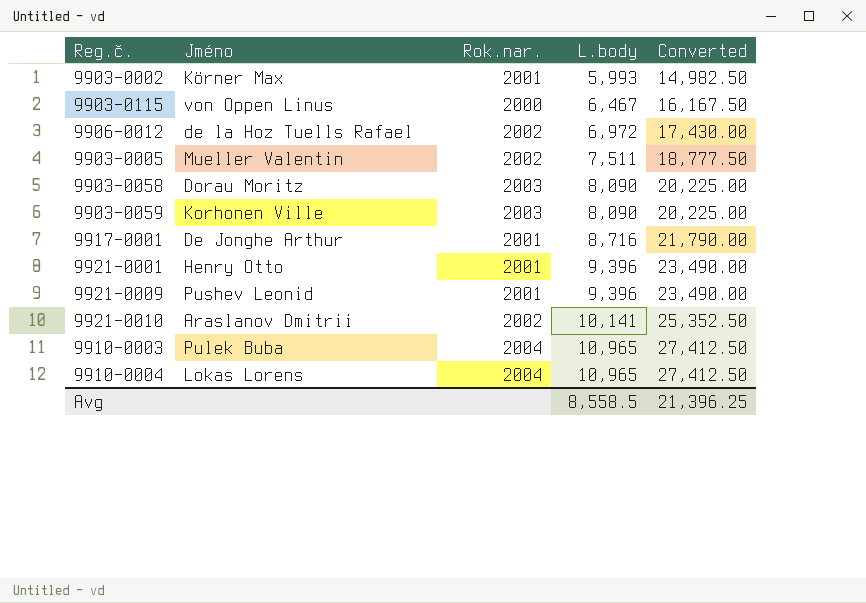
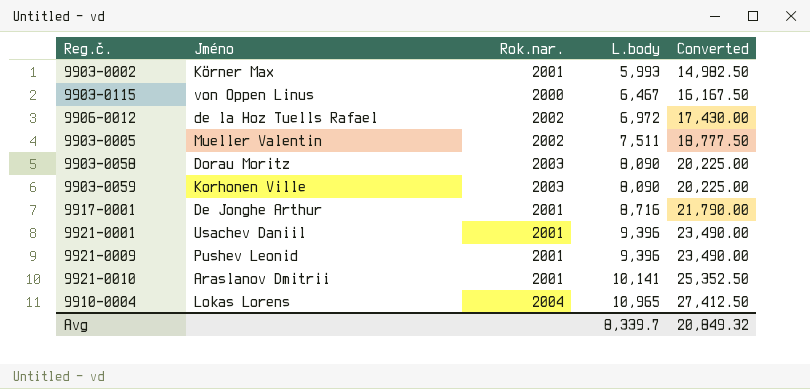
row 9910-0003: Pulek Buba | 2004 | 10,965 | 27,412.50 -> none
9921-0001 | Jméno: Henry Otto -> Usachev Daniil
9921-0010 | Rok.nar.: 2002 -> 2001
Avg | L.body: 8,558.5 -> 8,339.7
Avg | Converted: 21,396.25 -> 20,849.32

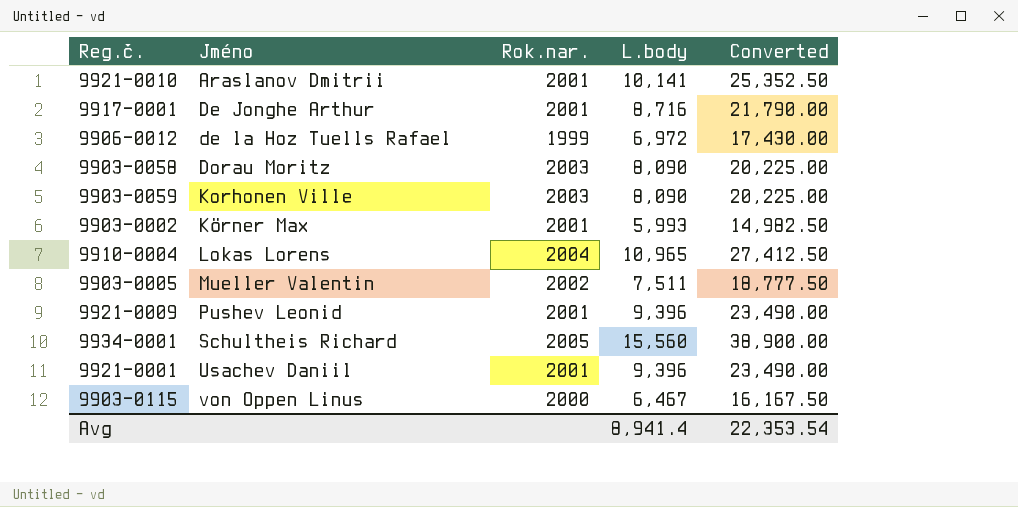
row order: L.body ascending -> Jméno ascending
9906-0012 | Rok.nar.: 2002 -> 1999
row 9934-0001: none -> Schultheis Richard | 2005 | 15,560 | 38,900.00
Avg | L.body: 8,339.7 -> 8,941.4
Avg | Converted: 20,849.32 -> 22,353.54

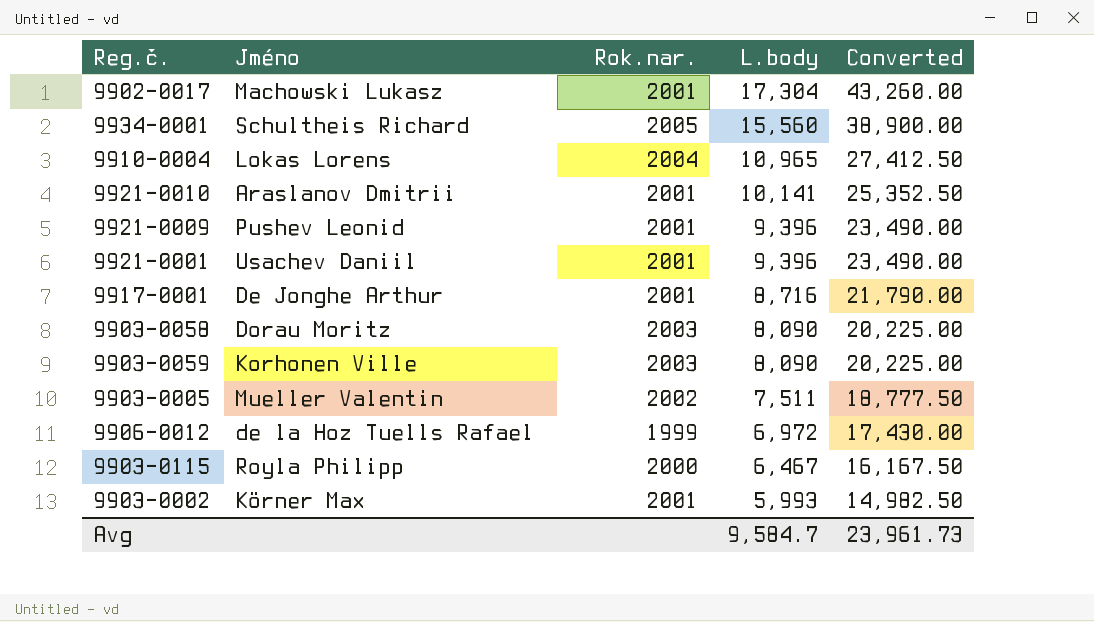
row order: Jméno ascending -> L.body descending
row 9902-0017: none -> Machowski Lukasz | 2001 | 17,304 | 43,260.00
9903-0115 | Jméno: von Oppen Linus -> Royla Philipp
Avg | L.body: 8,941.4 -> 9,584.7
Avg | Converted: 22,353.54 -> 23,961.73

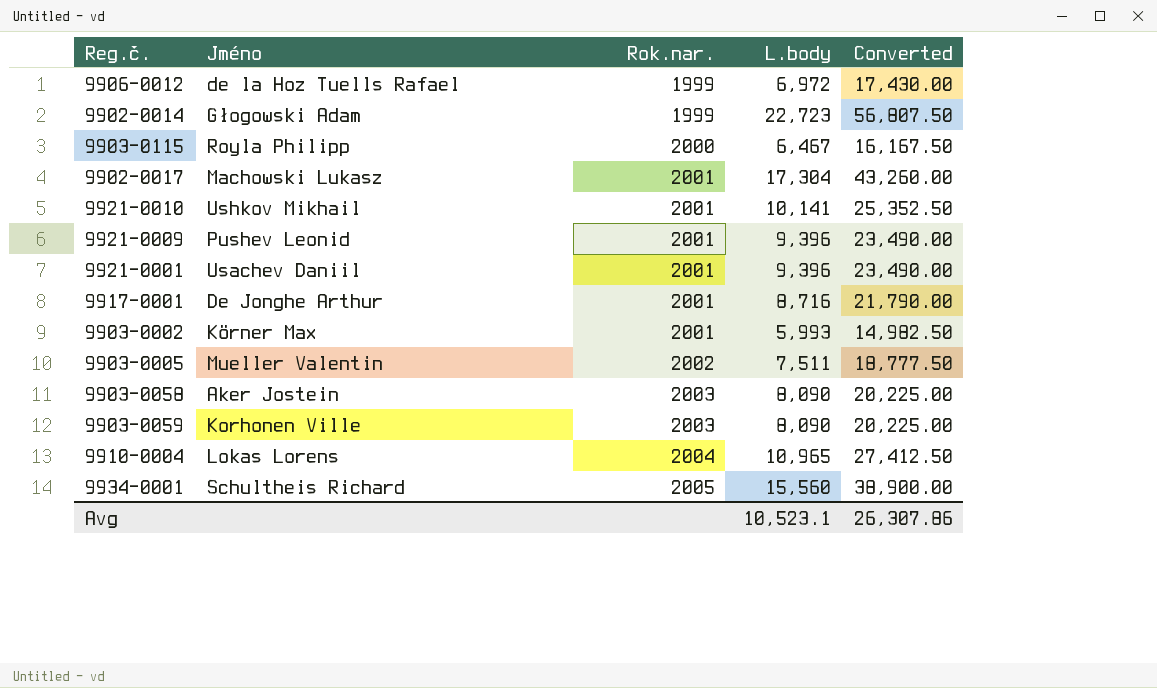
row order: L.body descending -> Rok.nar. ascending
row 9902-0014: none -> Głogowski Adam | 1999 | 22,723 | 56,807.50
9921-0010 | Jméno: Araslanov Dmitrii -> Ushkov Mikhail
9903-0058 | Jméno: Dorau Moritz -> Aker Jostein
Avg | L.body: 9,584.7 -> 10,523.1
Avg | Converted: 23,961.73 -> 26,307.86

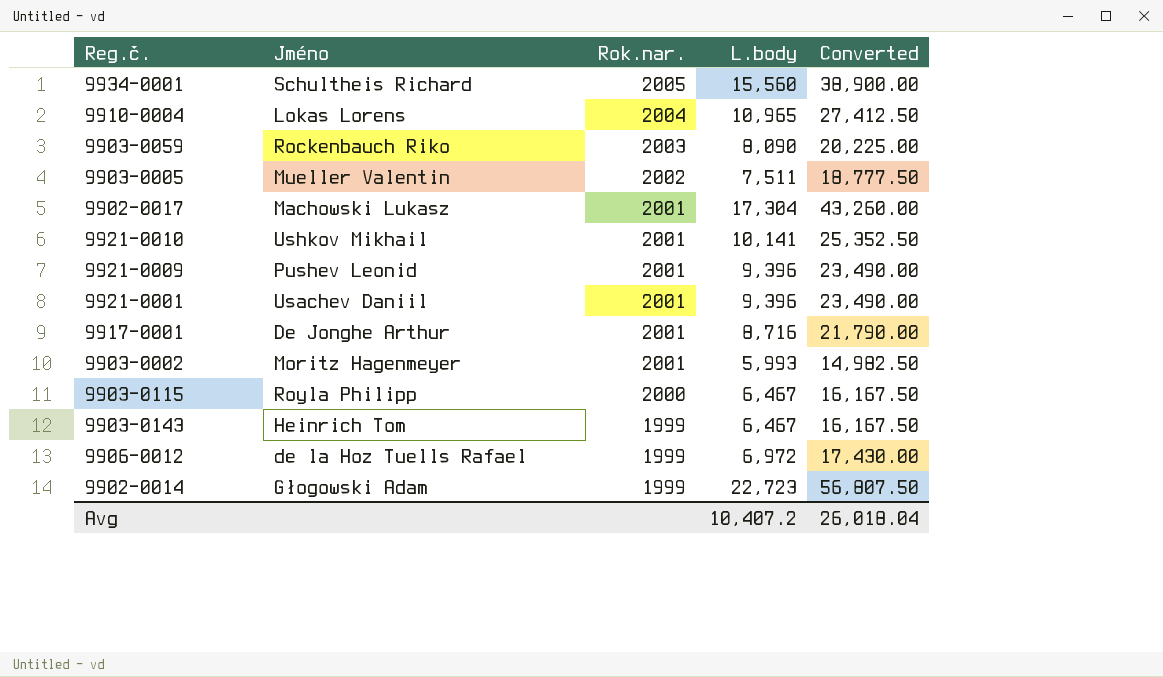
row order: Rok.nar. ascending -> Rok.nar. descending
row 9903-0058: Aker Jostein | 2003 | 8,090 | 20,225.00 -> none
9903-0059 | Jméno: Korhonen Ville -> Rockenbauch Riko
9903-0002 | Jméno: Körner Max -> Moritz Hagenmeyer
row 9903-0143: none -> Heinrich Tom | 1999 | 6,467 | 16,167.50
Avg | L.body: 10,523.1 -> 10,407.2
Avg | Converted: 26,307.86 -> 26,018.04

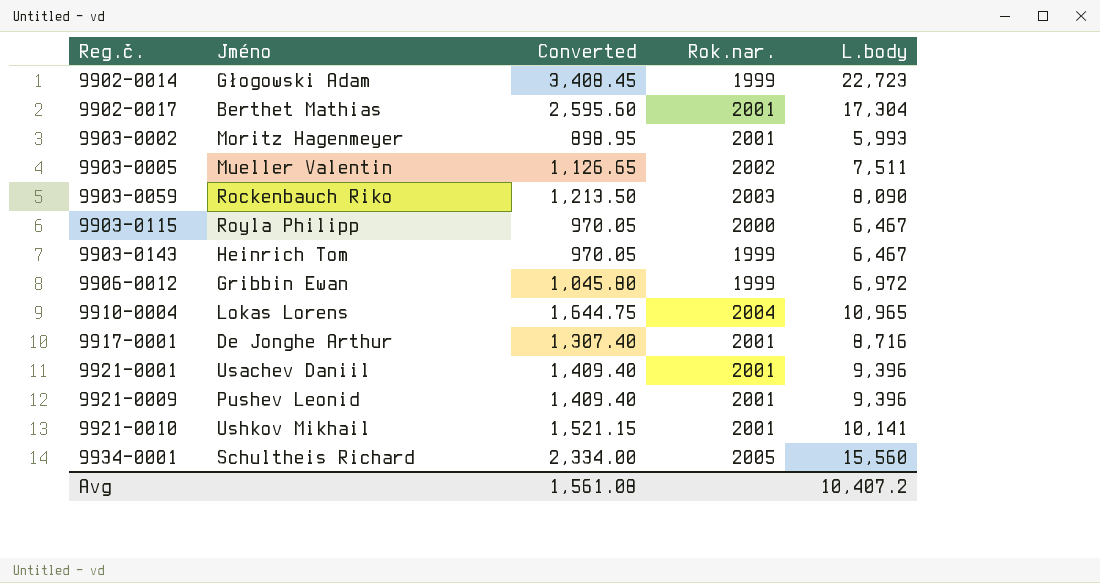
row order: Rok.nar. descending -> Reg.č. ascending
column Converted | formula: [L.body] * 2.5 -> [L.body] * 0.15
column Converted | position: 5 -> 3
9902-0017 | Jméno: Machowski Lukasz -> Berthet Mathias
9906-0012 | Jméno: de la Hoz Tuells Rafael -> Gribbin Ewan
Avg | Converted: 26,018.04 -> 1,561.08

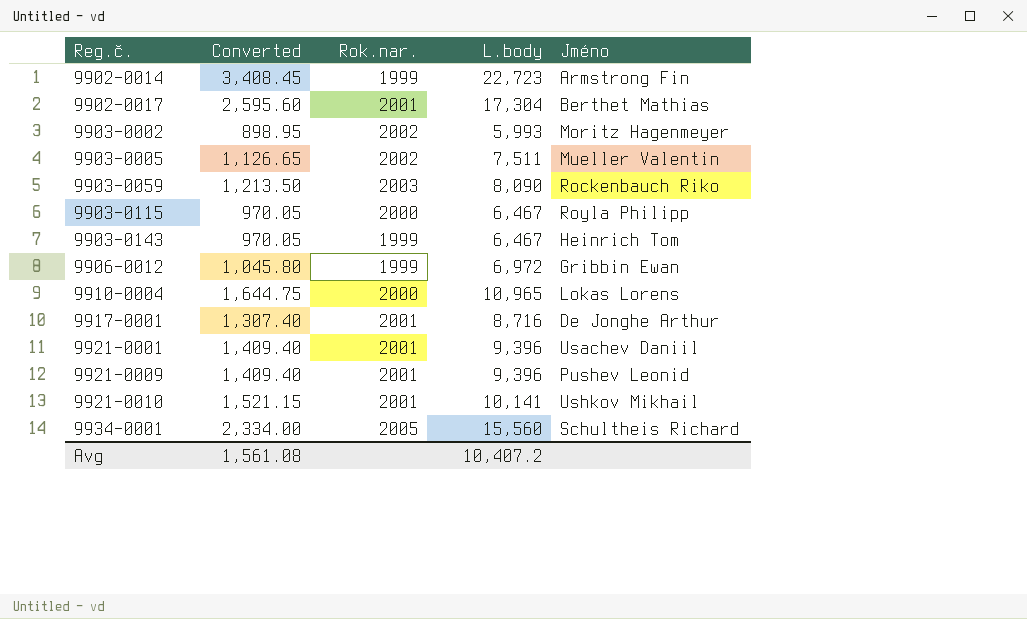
column Jméno | position: 2 -> 5
9902-0014 | Jméno: Głogowski Adam -> Armstrong Fin
9903-0002 | Rok.nar.: 2001 -> 2002
9910-0004 | Rok.nar.: 2004 -> 2000

